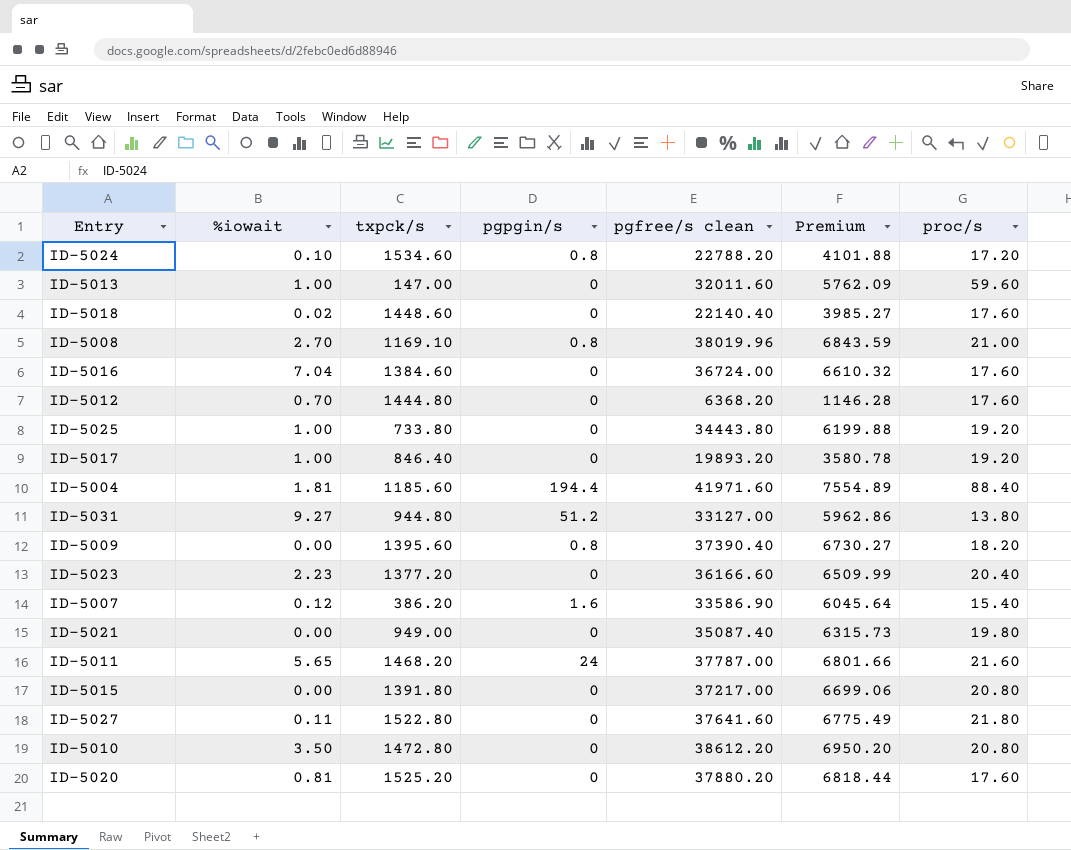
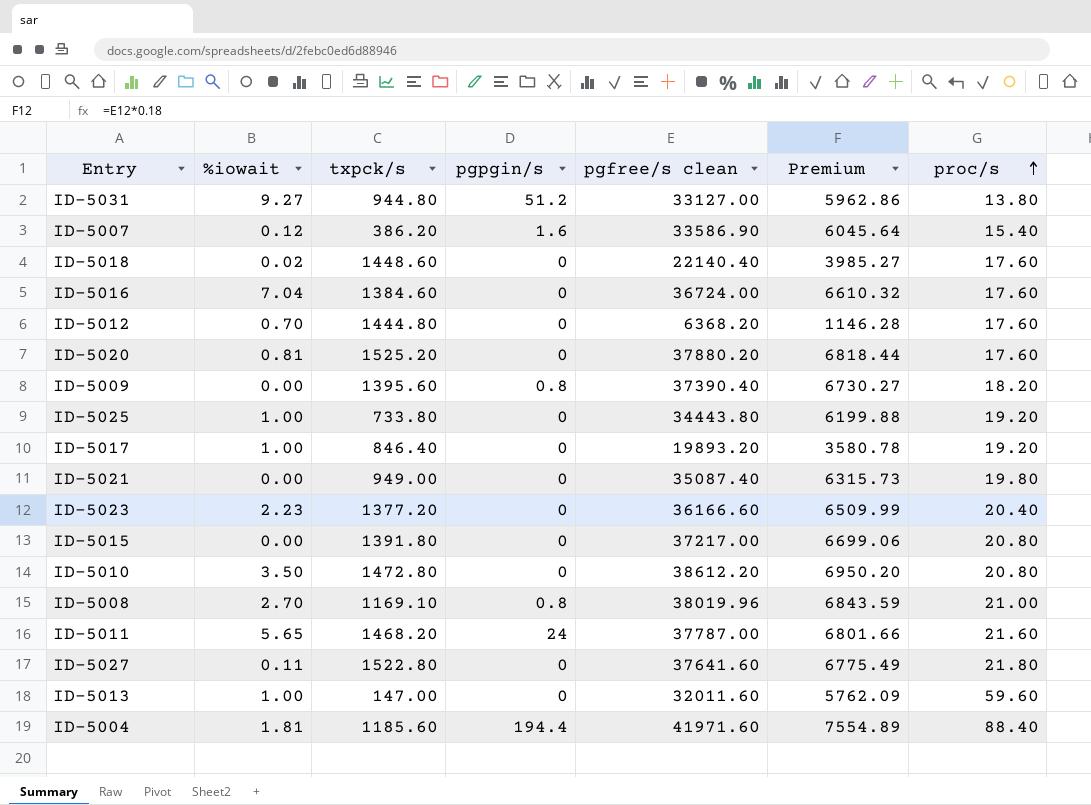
row order: none -> proc/s ascending
row ID-5024: 0.10 | 1534.60 | 0.8 | 22788.20 | 4101.88 | 17.20 -> none

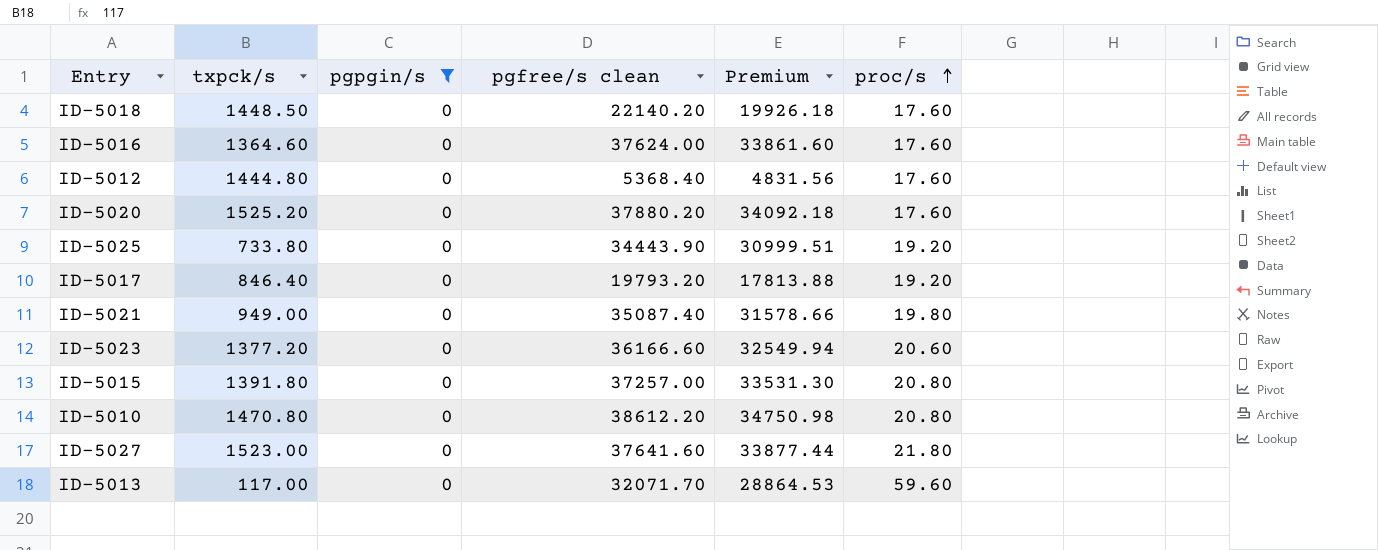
filter: none -> pgpgin/s = 0
column %iowait | position: 2 -> none
column Premium | formula: [pgfree/s clean] * 0.18 -> [pgfree/s clean] * 0.9
ID-5018 | txpck/s: 1448.60 -> 1448.50
ID-5018 | pgfree/s clean: 22140.40 -> 22140.20
ID-5016 | txpck/s: 1384.60 -> 1364.60
ID-5016 | pgfree/s clean: 36724.00 -> 37624.00
ID-5012 | pgfree/s clean: 6368.20 -> 5368.40
ID-5025 | pgfree/s clean: 34443.80 -> 34443.90
ID-5017 | pgfree/s clean: 19893.20 -> 19793.20
ID-5023 | proc/s: 20.40 -> 20.60
ID-5015 | pgfree/s clean: 37217.00 -> 37257.00
ID-5010 | txpck/s: 1472.80 -> 1470.80
ID-5027 | txpck/s: 1522.80 -> 1523.00
ID-5013 | txpck/s: 147.00 -> 117.00
ID-5013 | pgfree/s clean: 32011.60 -> 32071.70

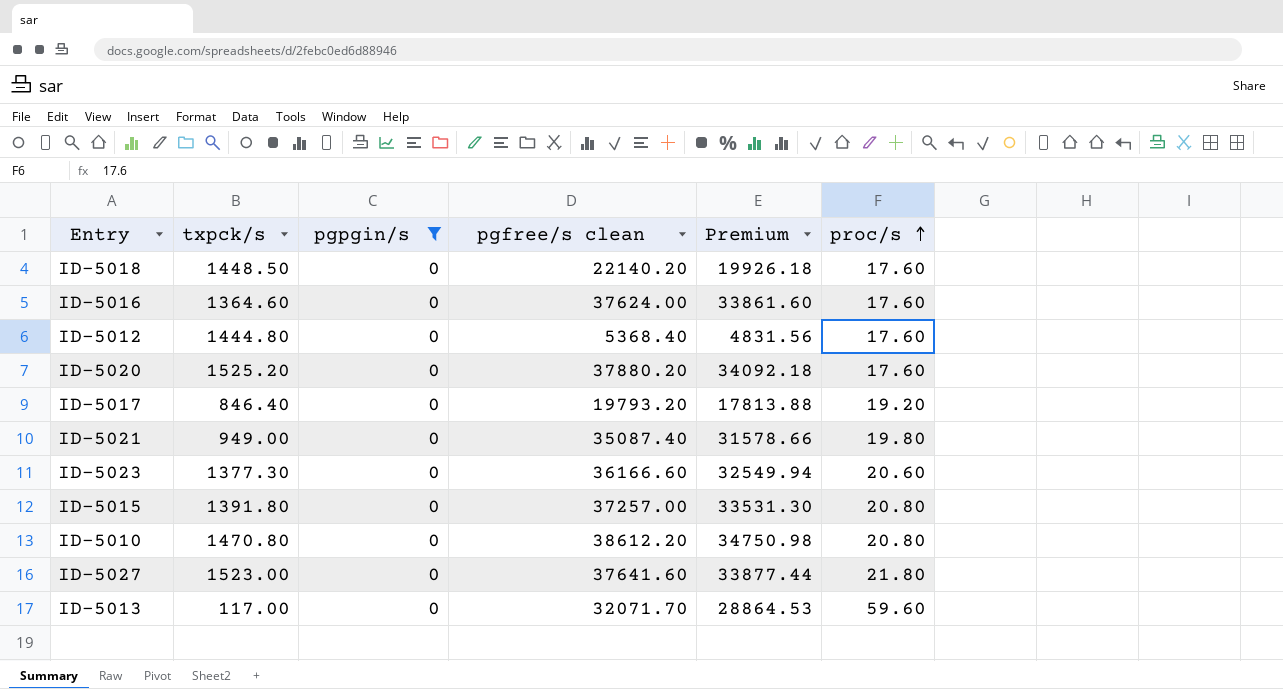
row ID-5025: 733.80 | 0 | 34443.90 | 30999.51 | 19.20 -> none
ID-5023 | txpck/s: 1377.20 -> 1377.30

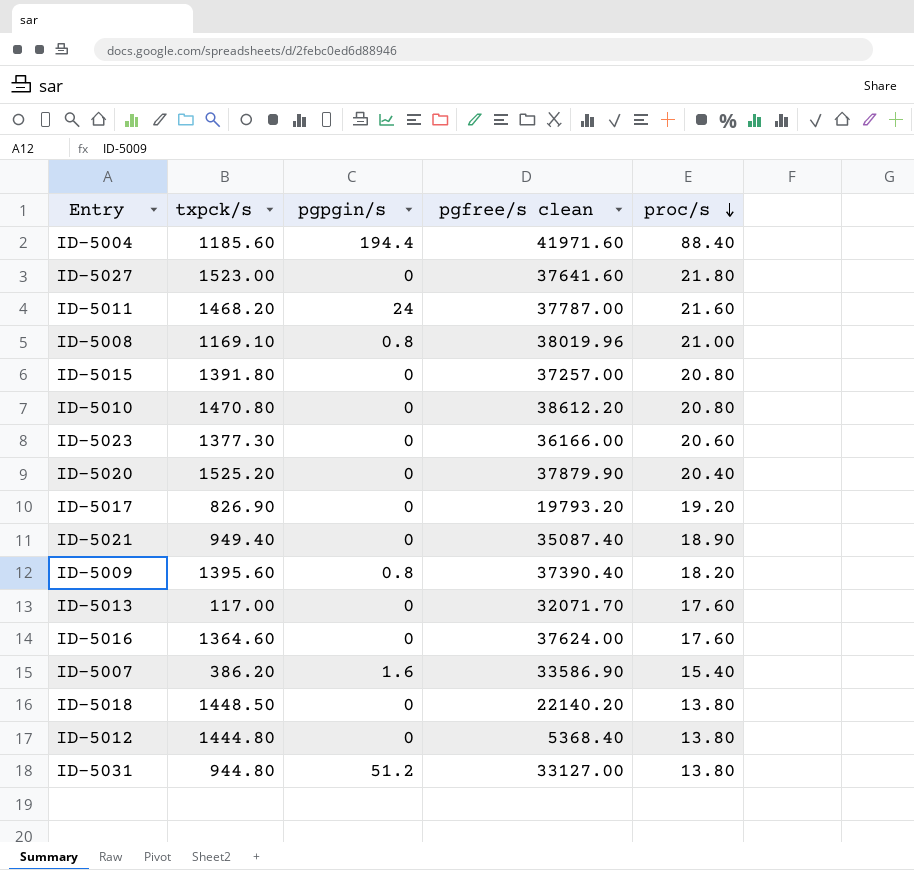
filter: pgpgin/s = 0 -> none
row order: proc/s ascending -> proc/s descending
column Premium | formula: [pgfree/s clean] * 0.9 -> none
ID-5023 | pgfree/s clean: 36166.60 -> 36166.00
ID-5020 | pgfree/s clean: 37880.20 -> 37879.90
ID-5020 | proc/s: 17.60 -> 20.40
ID-5017 | txpck/s: 846.40 -> 826.90
ID-5021 | txpck/s: 949.00 -> 949.40
ID-5021 | proc/s: 19.80 -> 18.90
ID-5013 | proc/s: 59.60 -> 17.60
ID-5018 | proc/s: 17.60 -> 13.80
ID-5012 | proc/s: 17.60 -> 13.80

